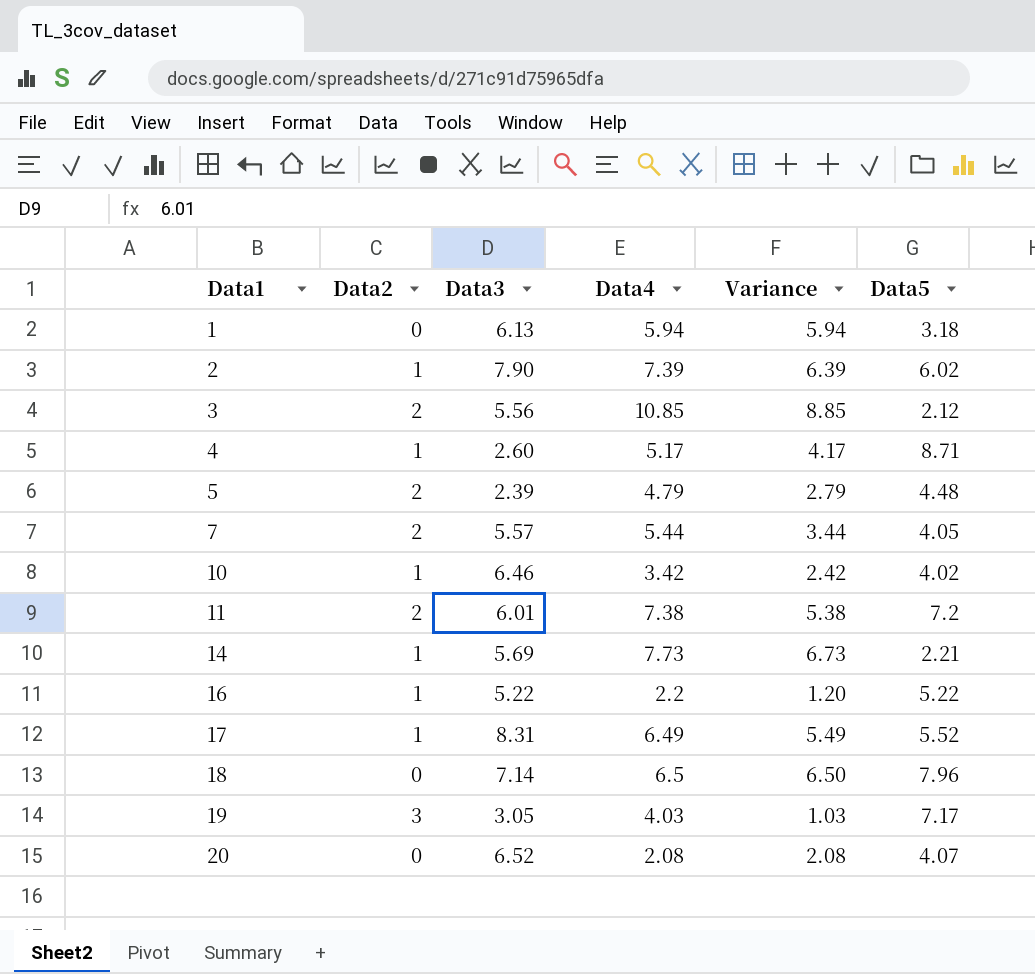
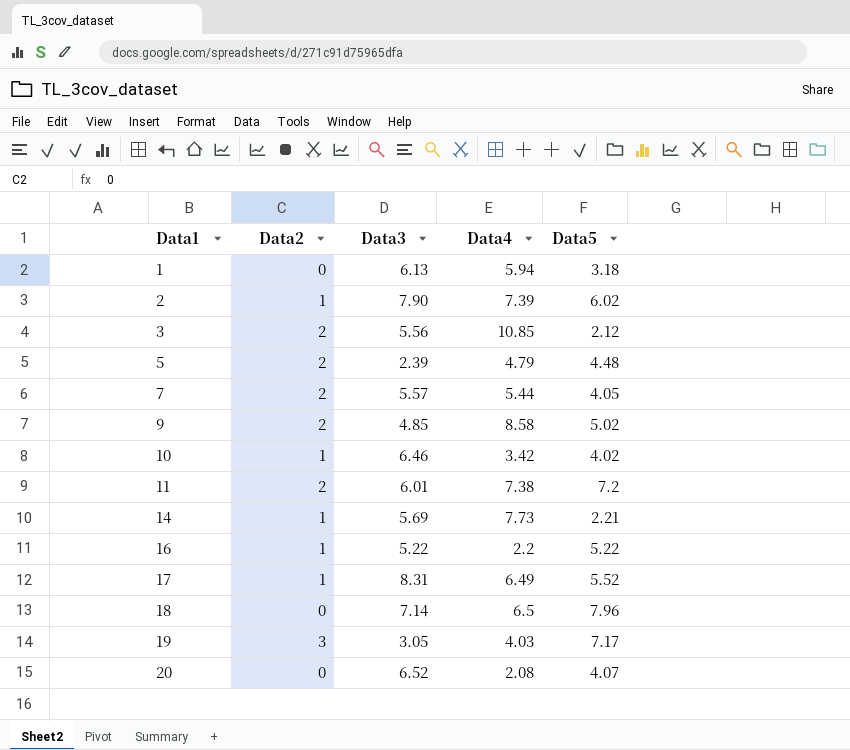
column Variance | formula: [Data4] - [Data2] -> none
row 4: 1 | 2.60 | 5.17 | 4.17 | 8.71 -> none
row 9: none -> 2 | 4.85 | 8.58 | 5.02

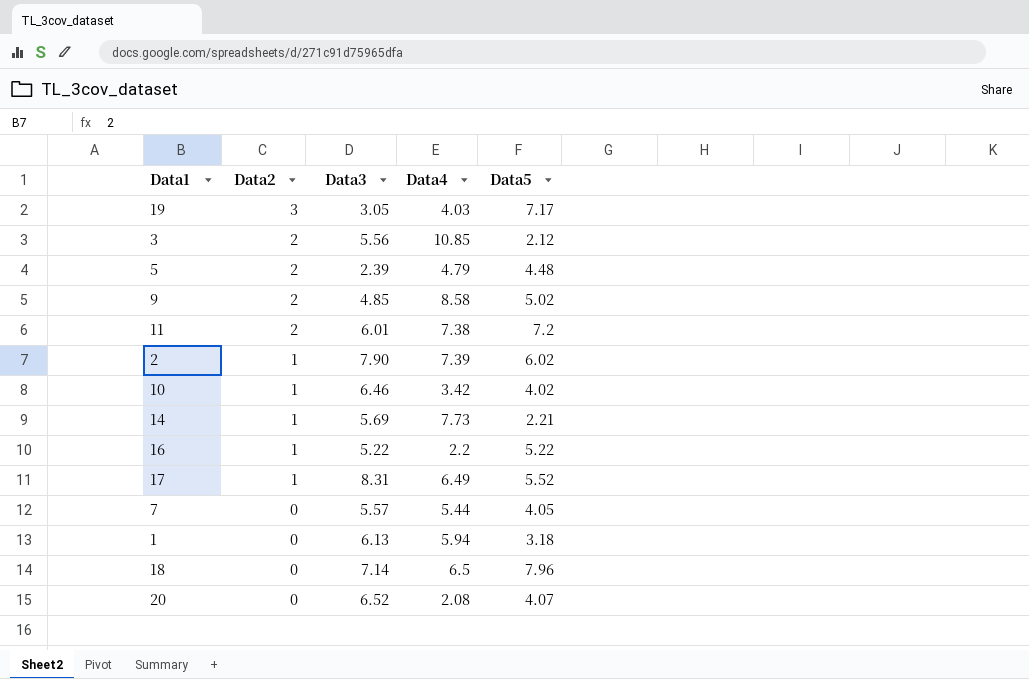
row order: Data1 ascending -> Data2 descending
7 | Data2: 2 -> 0

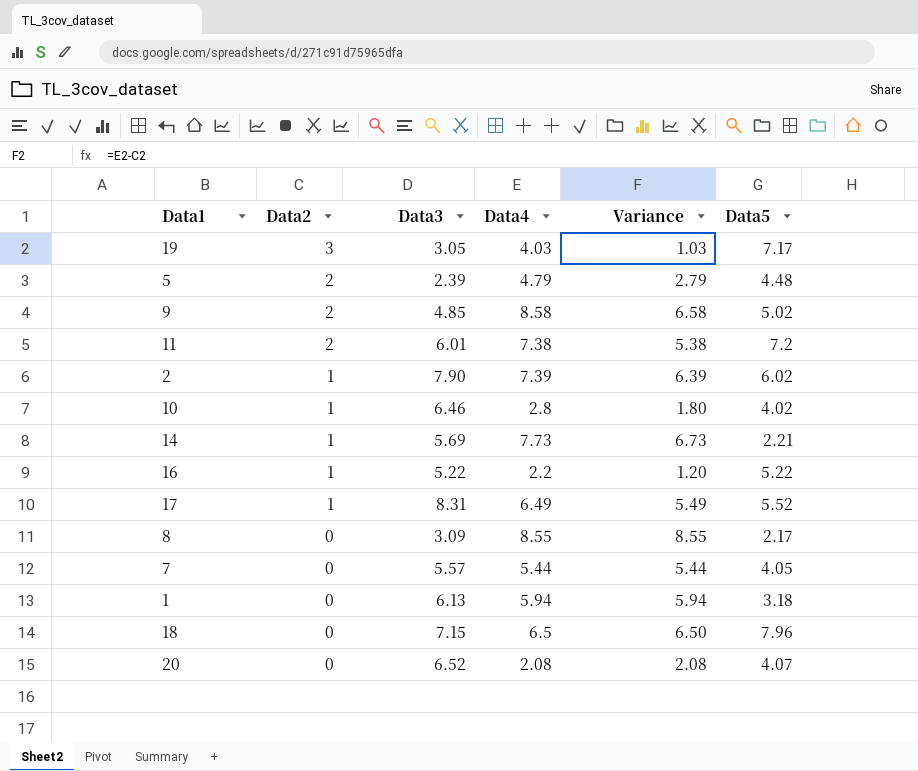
column Variance | formula: none -> [Data4] - [Data2]
row 3: 2 | 5.56 | 10.85 | 2.12 -> none
10 | Data4: 3.42 -> 2.8
row 8: none -> 0 | 3.09 | 8.55 | 8.55 | 2.17
18 | Data3: 7.14 -> 7.15

